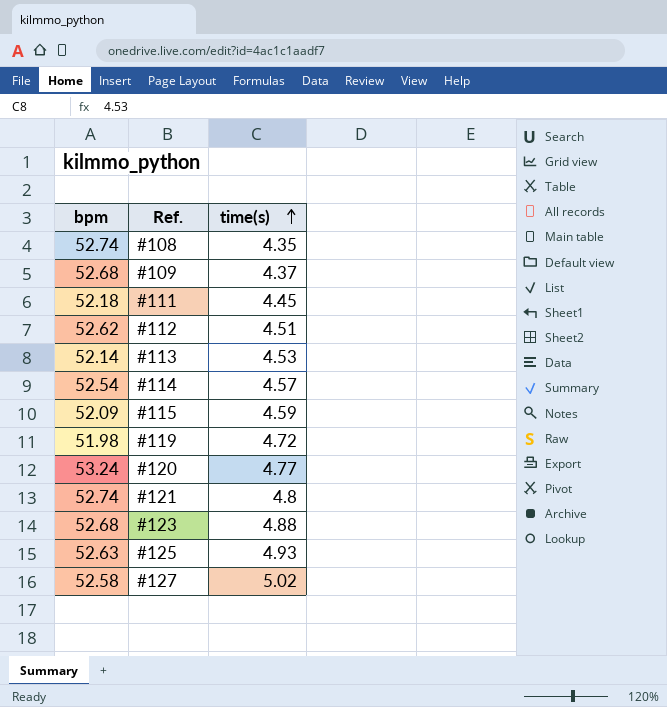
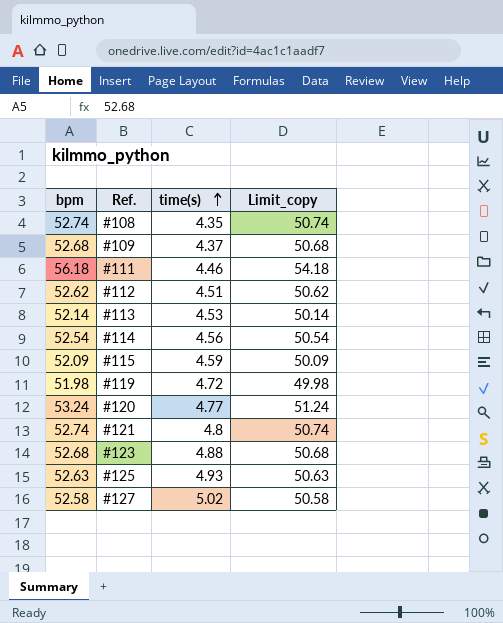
column Limit_copy | formula: none -> [bpm] - 2
#111 | bpm: 52.18 -> 56.18
#111 | time(s): 4.45 -> 4.46
#114 | time(s): 4.57 -> 4.56

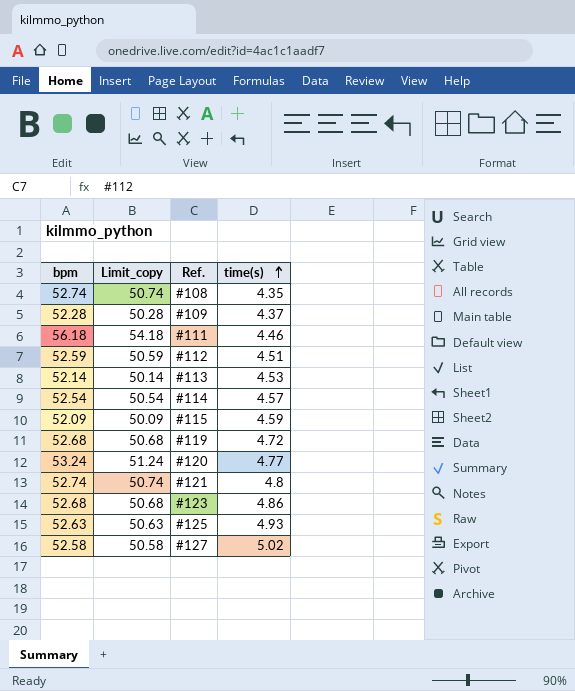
column Limit_copy | position: 4 -> 2
#109 | bpm: 52.68 -> 52.28
#109 | Limit_copy: 50.68 -> 50.28
#112 | bpm: 52.62 -> 52.59
#112 | Limit_copy: 50.62 -> 50.59
#114 | time(s): 4.56 -> 4.57
#119 | bpm: 51.98 -> 52.68
#119 | Limit_copy: 49.98 -> 50.68
#123 | time(s): 4.88 -> 4.86

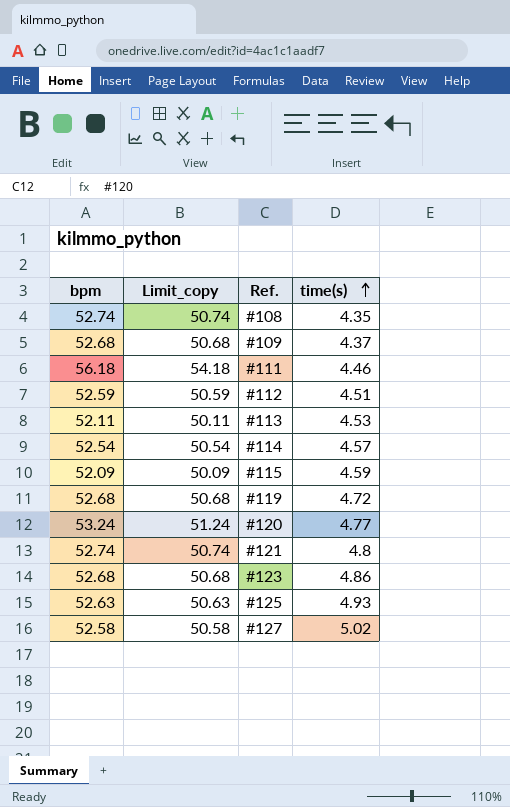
#109 | bpm: 52.28 -> 52.68
#109 | Limit_copy: 50.28 -> 50.68
#113 | bpm: 52.14 -> 52.11
#113 | Limit_copy: 50.14 -> 50.11

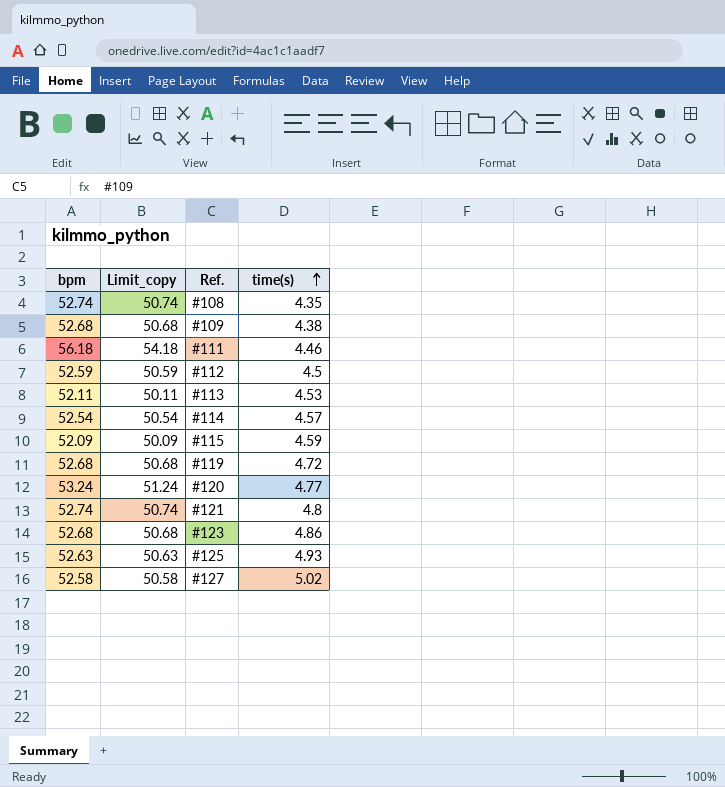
#109 | time(s): 4.37 -> 4.38
#112 | time(s): 4.51 -> 4.5

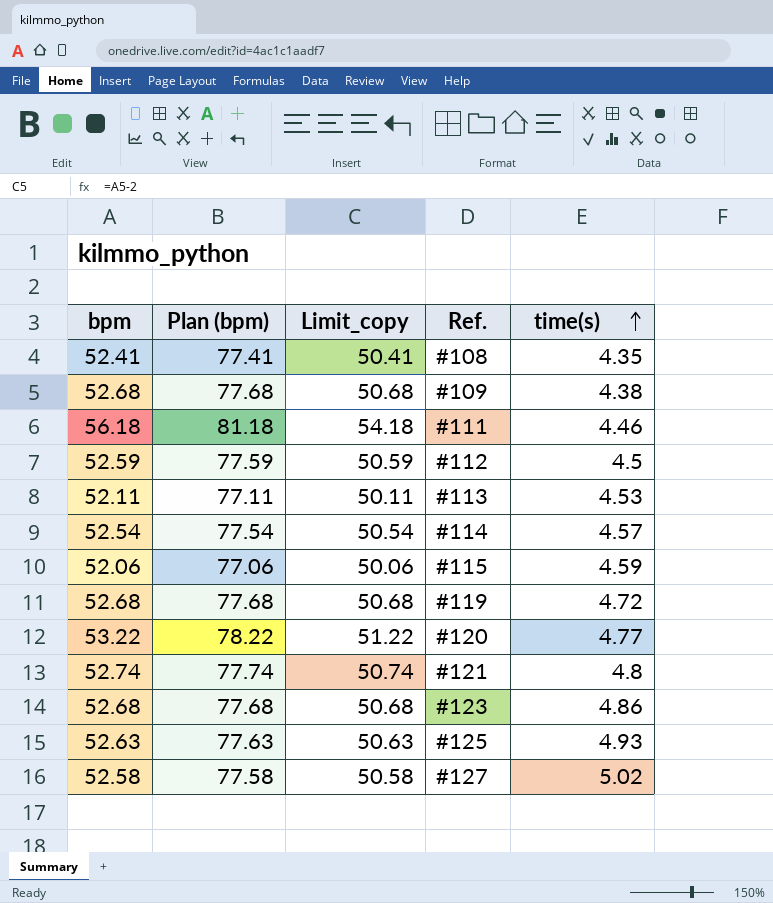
column Plan (bpm) | formula: none -> [bpm] + 25
#108 | bpm: 52.74 -> 52.41
#108 | Limit_copy: 50.74 -> 50.41
#115 | bpm: 52.09 -> 52.06
#115 | Limit_copy: 50.09 -> 50.06
#120 | bpm: 53.24 -> 53.22
#120 | Limit_copy: 51.24 -> 51.22

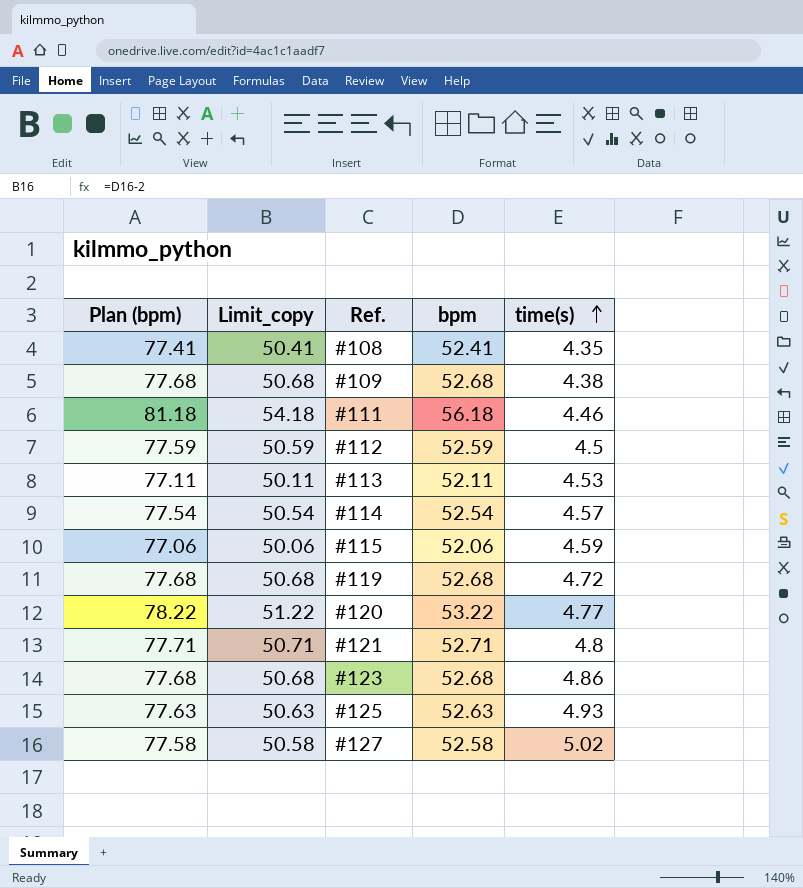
column bpm | position: 1 -> 4
#121 | Plan (bpm): 77.74 -> 77.71
#121 | Limit_copy: 50.74 -> 50.71
#121 | bpm: 52.74 -> 52.71

